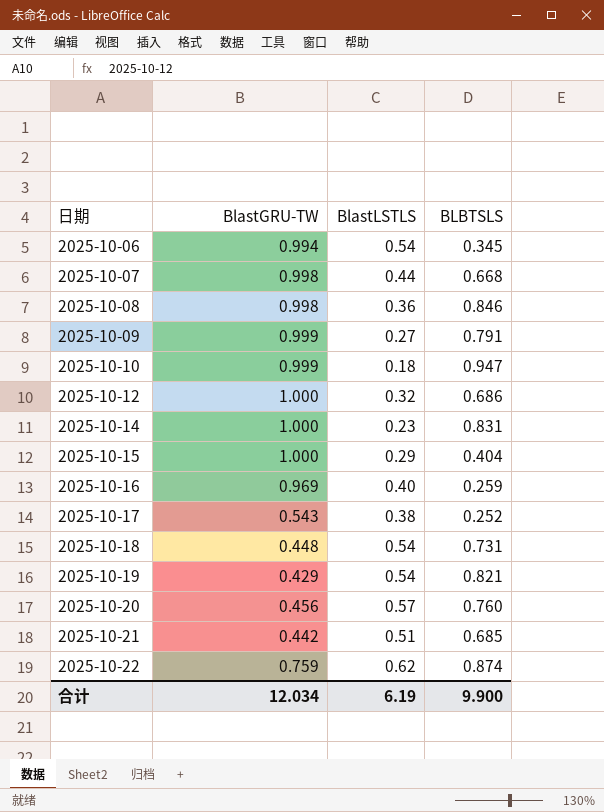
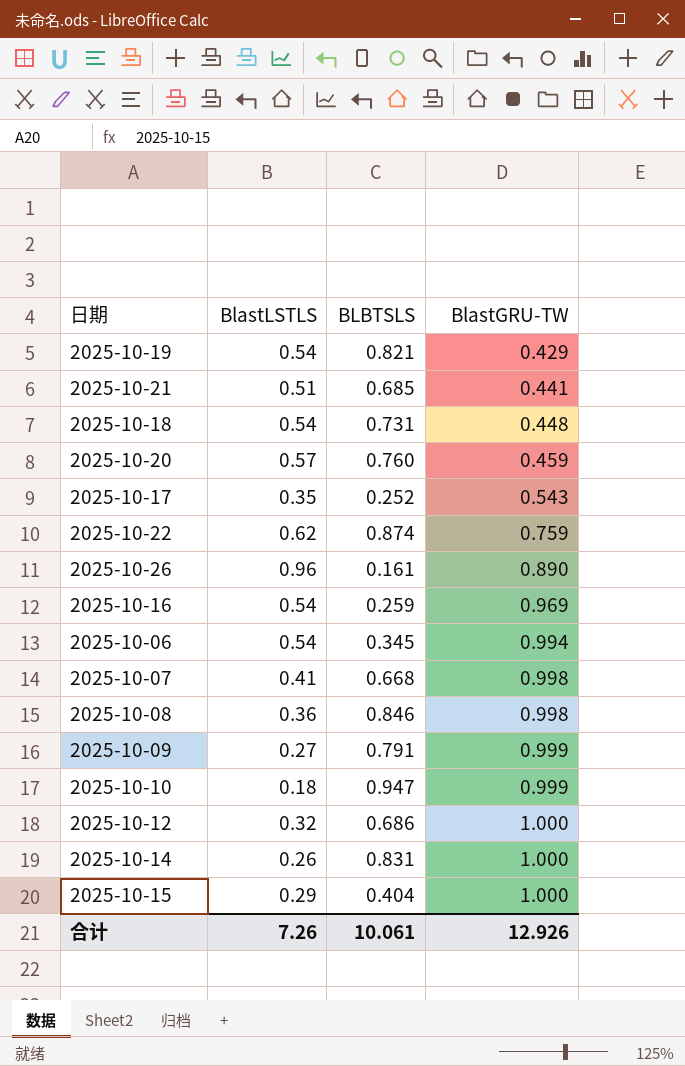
row order: 日期 ascending -> BlastGRU-TW ascending
column BlastGRU-TW | position: 2 -> 4
2025-10-21 | BlastGRU-TW: 0.442 -> 0.441
2025-10-20 | BlastGRU-TW: 0.456 -> 0.459
2025-10-17 | BlastLSTLS: 0.38 -> 0.35
row 2025-10-26: none -> 0.96 | 0.161 | 0.890
2025-10-16 | BlastLSTLS: 0.40 -> 0.54
2025-10-07 | BlastLSTLS: 0.44 -> 0.41
2025-10-14 | BlastLSTLS: 0.23 -> 0.26
合计 | BlastLSTLS: 6.19 -> 7.26
合计 | BLBTSLS: 9.900 -> 10.061
合计 | BlastGRU-TW: 12.034 -> 12.926

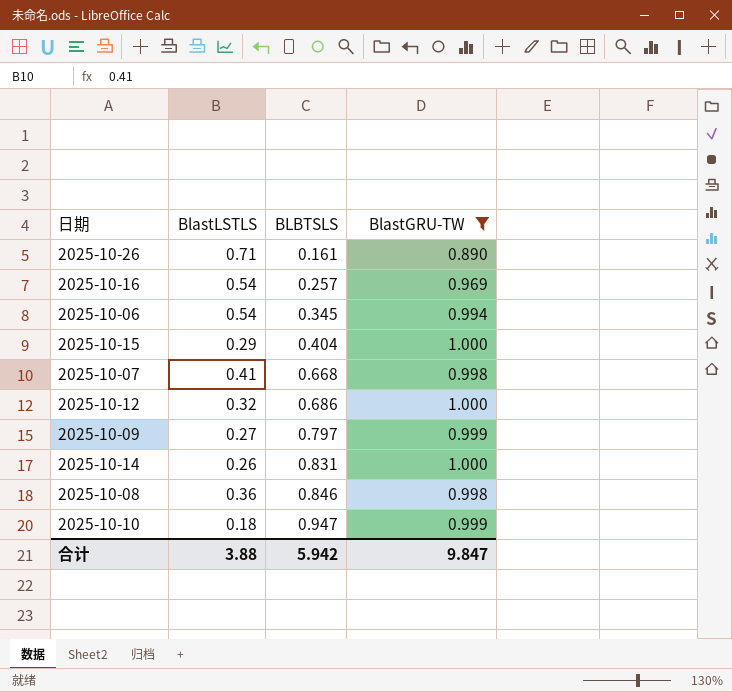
filter: none -> BlastGRU-TW >= 0.890
row order: BlastGRU-TW ascending -> BLBTSLS ascending
2025-10-26 | BlastLSTLS: 0.96 -> 0.71
2025-10-16 | BLBTSLS: 0.259 -> 0.257
2025-10-09 | BLBTSLS: 0.791 -> 0.797
合计 | BlastLSTLS: 7.26 -> 3.88
合计 | BLBTSLS: 10.061 -> 5.942
合计 | BlastGRU-TW: 12.926 -> 9.847

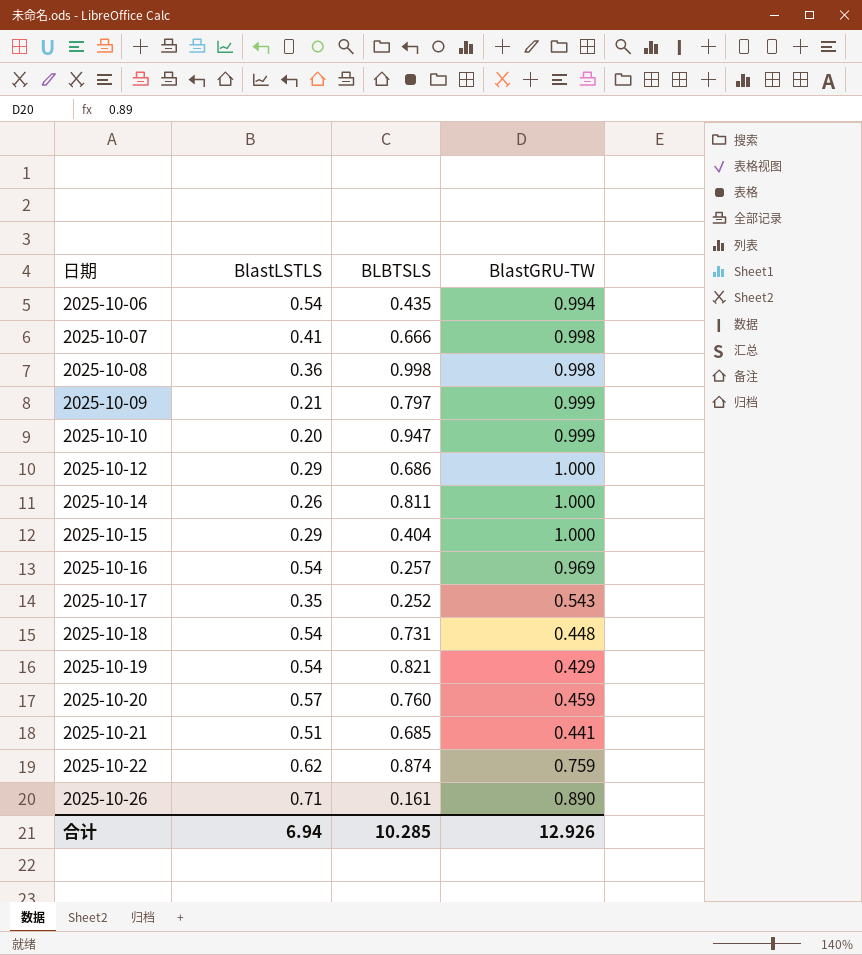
filter: BlastGRU-TW >= 0.890 -> none
row order: BLBTSLS ascending -> 日期 ascending
2025-10-06 | BLBTSLS: 0.345 -> 0.435
2025-10-07 | BLBTSLS: 0.668 -> 0.666
2025-10-08 | BLBTSLS: 0.846 -> 0.998
2025-10-09 | BlastLSTLS: 0.27 -> 0.21
2025-10-10 | BlastLSTLS: 0.18 -> 0.20
2025-10-12 | BlastLSTLS: 0.32 -> 0.29
2025-10-14 | BLBTSLS: 0.831 -> 0.811
合计 | BlastLSTLS: 3.88 -> 6.94
合计 | BLBTSLS: 5.942 -> 10.285
合计 | BlastGRU-TW: 9.847 -> 12.926

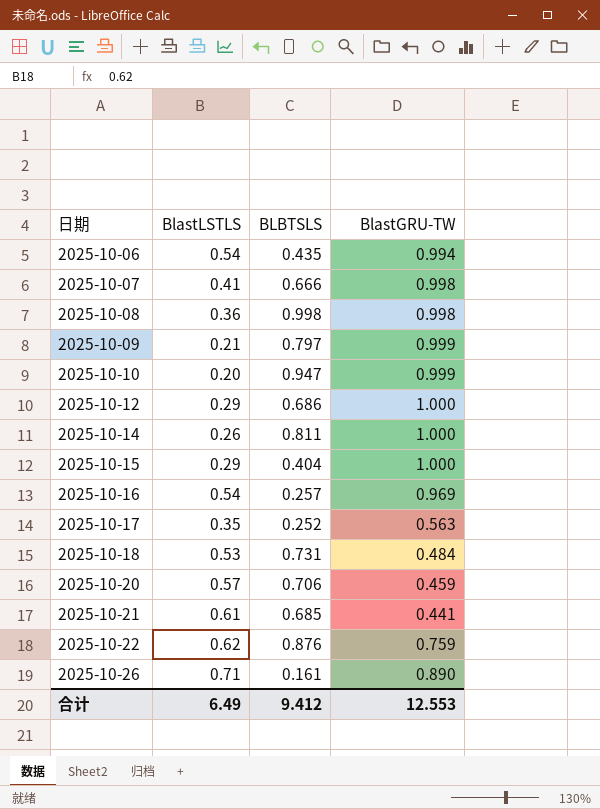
row 2025-10-19: 0.54 | 0.821 | 0.429 -> none
2025-10-17 | BlastGRU-TW: 0.543 -> 0.563
2025-10-18 | BlastLSTLS: 0.54 -> 0.53
2025-10-18 | BlastGRU-TW: 0.448 -> 0.484
2025-10-20 | BLBTSLS: 0.760 -> 0.706
2025-10-21 | BlastLSTLS: 0.51 -> 0.61
2025-10-22 | BLBTSLS: 0.874 -> 0.876
合计 | BlastLSTLS: 6.94 -> 6.49
合计 | BLBTSLS: 10.285 -> 9.412
合计 | BlastGRU-TW: 12.926 -> 12.553

